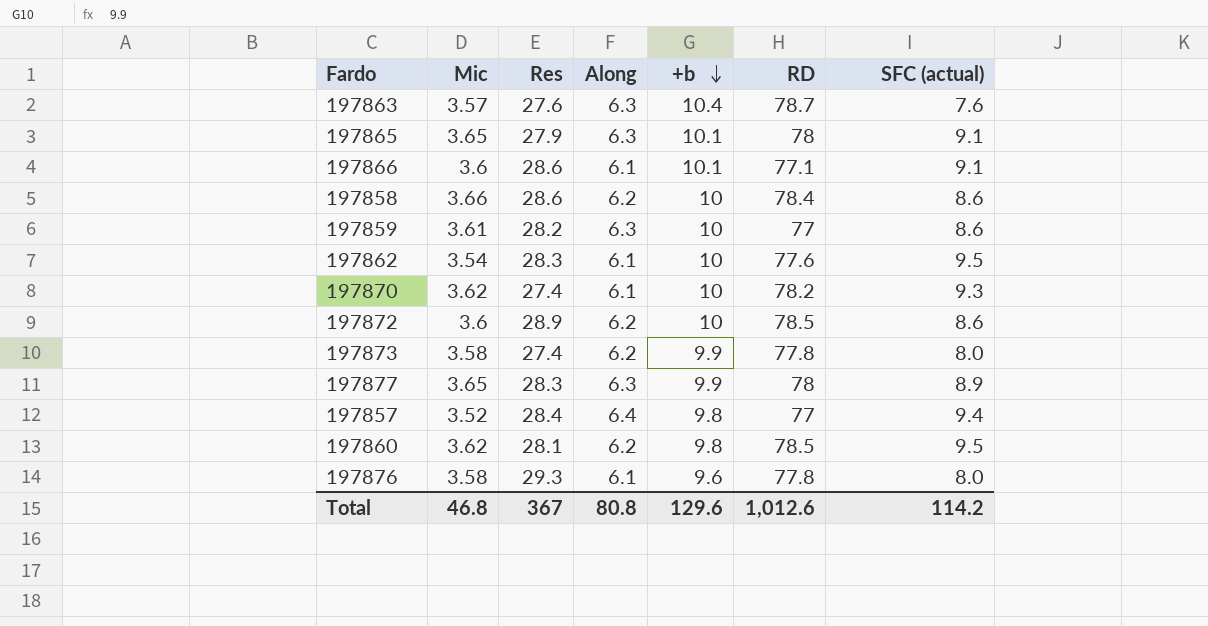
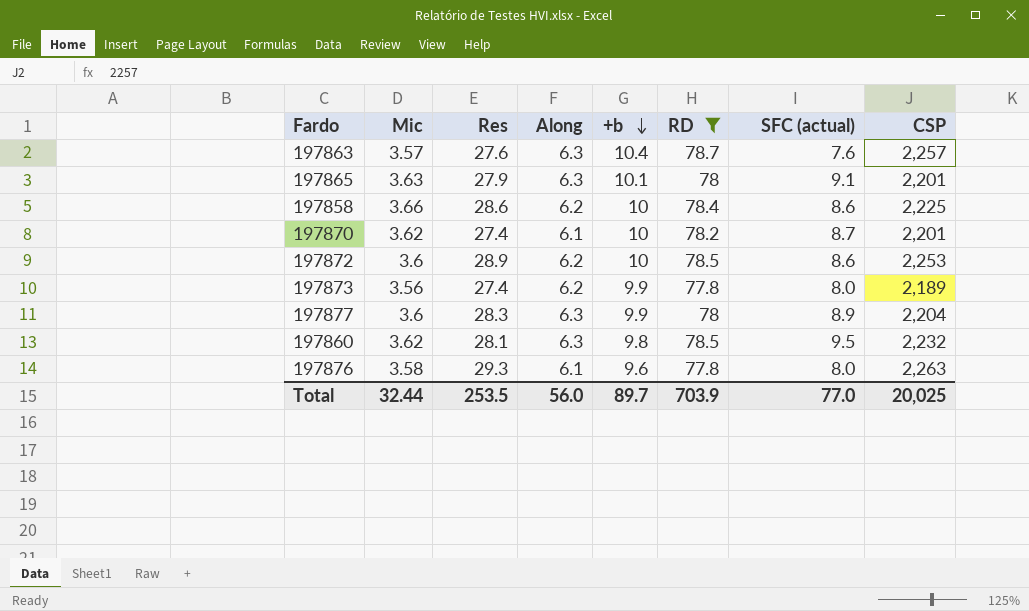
filter: none -> RD >= 77.8
column CSP | position: none -> 8
197865 | Mic: 3.65 -> 3.63
197870 | SFC (actual): 9.3 -> 8.7
197873 | Mic: 3.58 -> 3.56
197877 | Mic: 3.65 -> 3.6
197860 | Along: 6.2 -> 6.3
Total | Mic: 46.8 -> 32.44
Total | Res: 367 -> 253.5
Total | Along: 80.8 -> 56.0
Total | +b: 129.6 -> 89.7
Total | RD: 1,012.6 -> 703.9
Total | SFC (actual): 114.2 -> 77.0

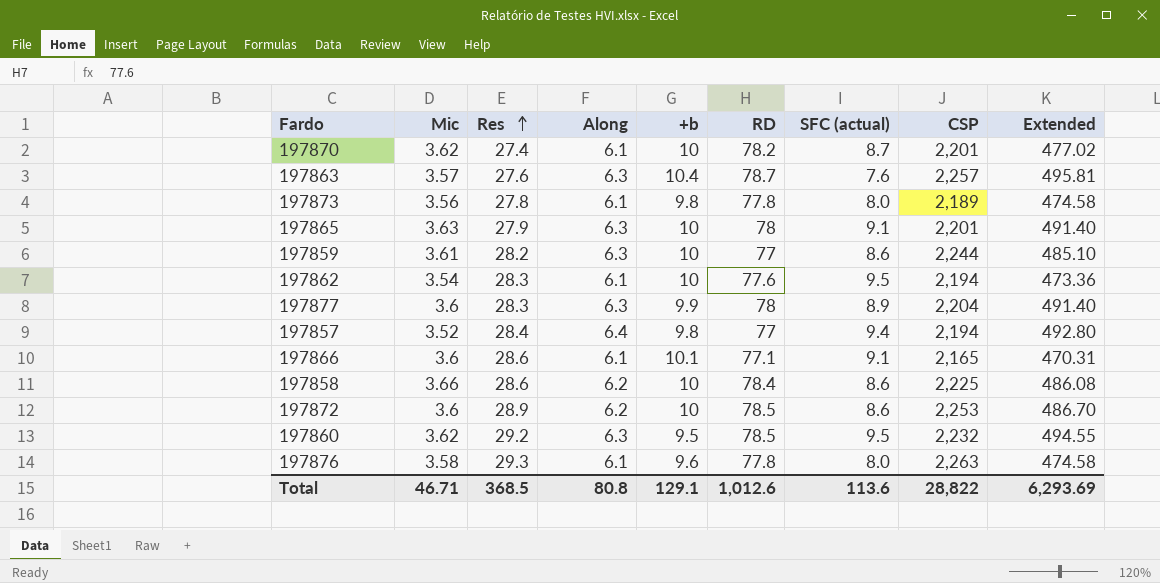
filter: RD >= 77.8 -> none
row order: +b descending -> Res ascending
column Extended | formula: none -> [Along] * [RD]
197873 | Res: 27.4 -> 27.8
197873 | Along: 6.2 -> 6.1
197873 | +b: 9.9 -> 9.8
197865 | +b: 10.1 -> 10
197860 | Res: 28.1 -> 29.2
197860 | +b: 9.8 -> 9.5
Total | Mic: 32.44 -> 46.71
Total | Res: 253.5 -> 368.5
Total | Along: 56.0 -> 80.8
Total | +b: 89.7 -> 129.1
Total | RD: 703.9 -> 1,012.6
Total | SFC (actual): 77.0 -> 113.6
Total | CSP: 20,025 -> 28,822

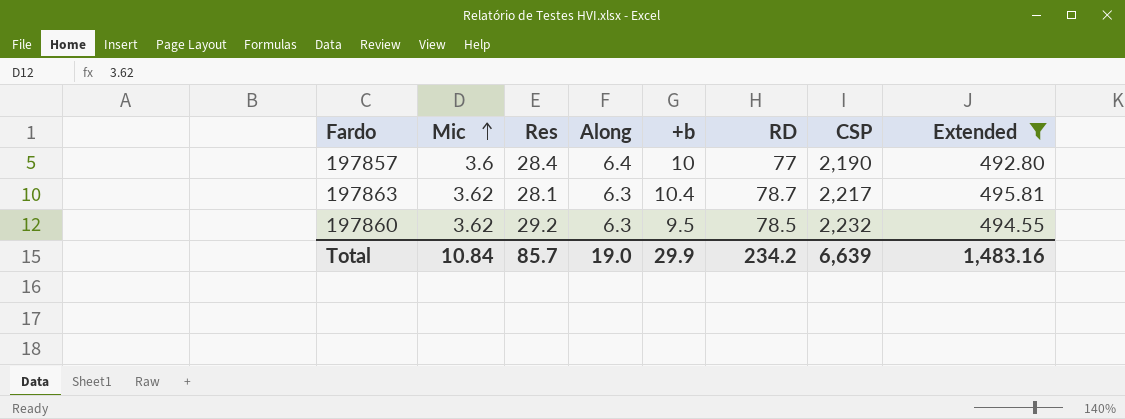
filter: none -> Extended >= 492.80
row order: Res ascending -> Mic ascending
column SFC (actual) | position: 7 -> none
197857 | Mic: 3.52 -> 3.6
197857 | +b: 9.8 -> 10
197857 | CSP: 2,194 -> 2,190
197863 | Mic: 3.57 -> 3.62
197863 | Res: 27.6 -> 28.1
197863 | CSP: 2,257 -> 2,217
Total | Mic: 46.71 -> 10.84
Total | Res: 368.5 -> 85.7
Total | Along: 80.8 -> 19.0
Total | +b: 129.1 -> 29.9
Total | RD: 1,012.6 -> 234.2
Total | CSP: 28,822 -> 6,639
Total | Extended: 6,293.69 -> 1,483.16

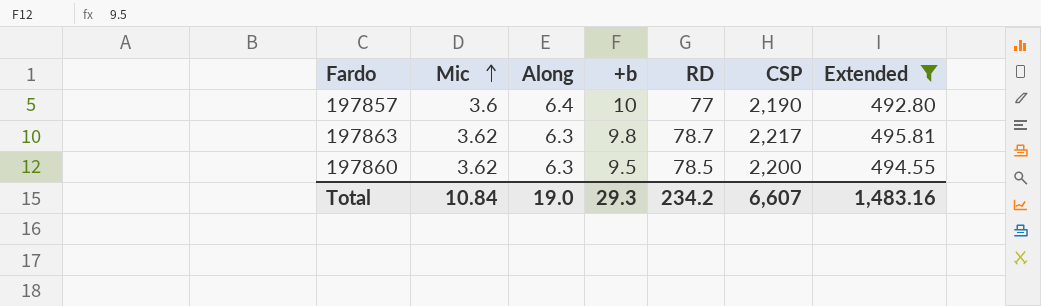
column Res | position: 3 -> none
197863 | +b: 10.4 -> 9.8
197860 | CSP: 2,232 -> 2,200
Total | +b: 29.9 -> 29.3
Total | CSP: 6,639 -> 6,607

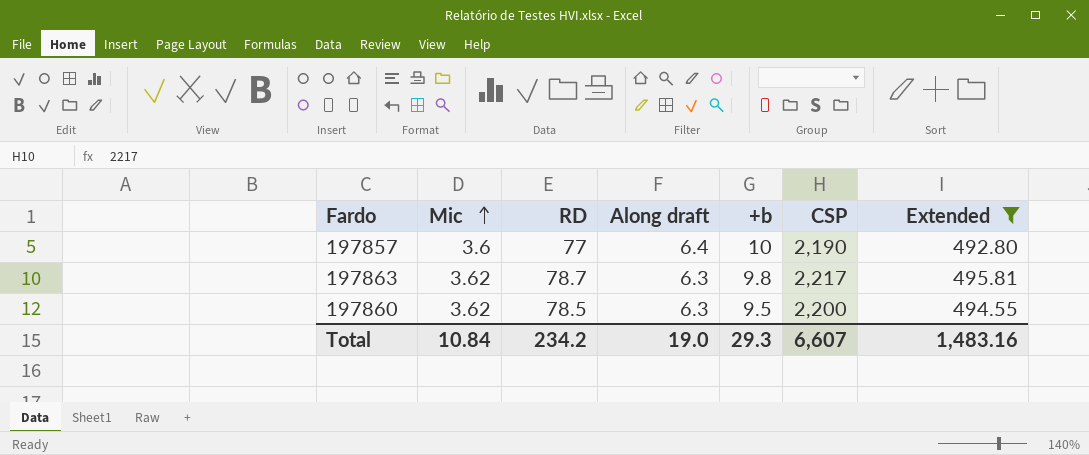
column RD | position: 5 -> 3
column name: Along -> Along draft

